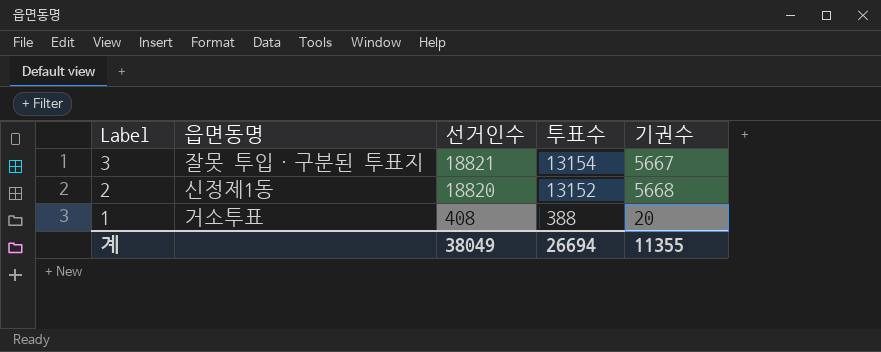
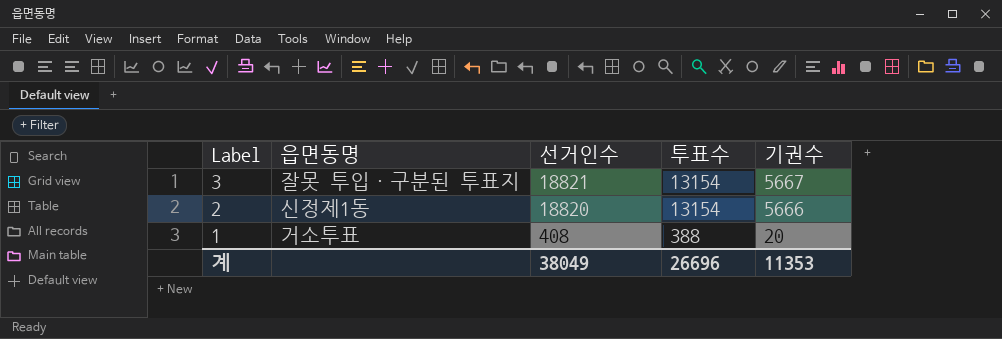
2 | 투표수: 13152 -> 13154
2 | 기권수: 5668 -> 5666
계 | 투표수: 26694 -> 26696
계 | 기권수: 11355 -> 11353

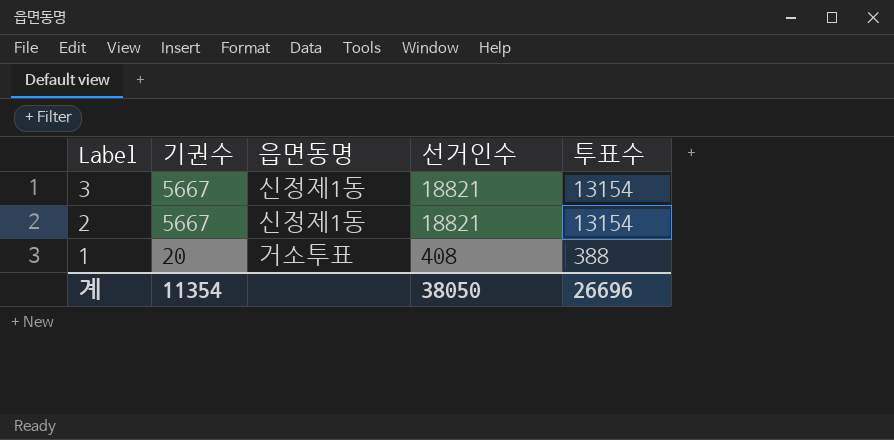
column 기권수 | position: 5 -> 2
3 | 읍면동명: 잘못 투입·구분된 투표지 -> 신정제1동
2 | 기권수: 5666 -> 5667
2 | 선거인수: 18820 -> 18821
계 | 기권수: 11353 -> 11354
계 | 선거인수: 38049 -> 38050

